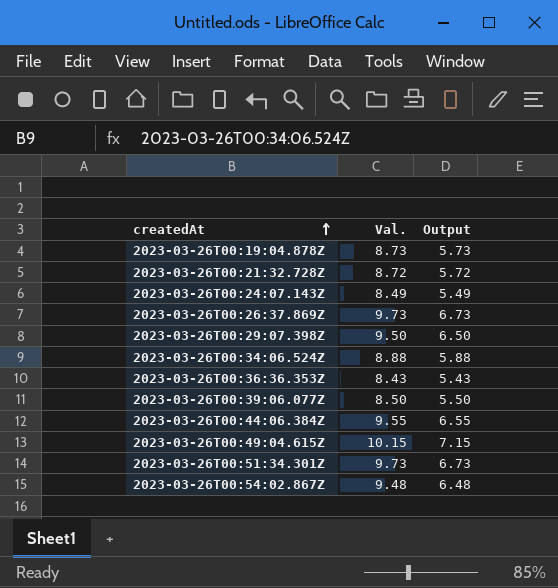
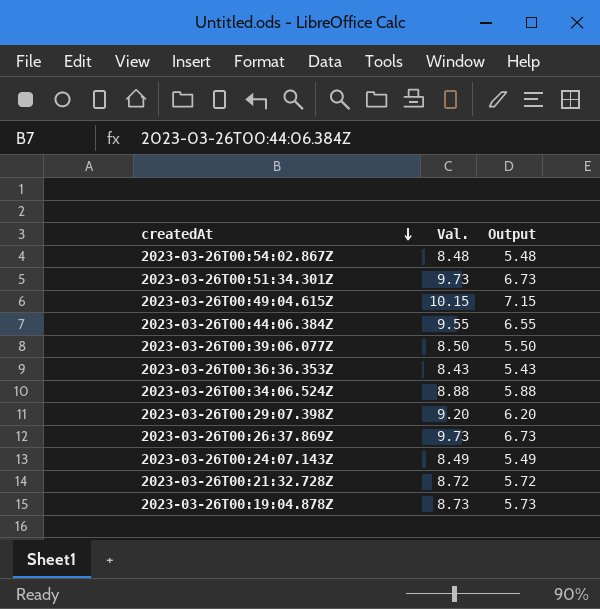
row order: createdAt ascending -> createdAt descending
2023-03-26T00:54:02.867Z | Val.: 9.48 -> 8.48
2023-03-26T00:54:02.867Z | Output: 6.48 -> 5.48
2023-03-26T00:29:07.398Z | Val.: 9.50 -> 9.20
2023-03-26T00:29:07.398Z | Output: 6.50 -> 6.20

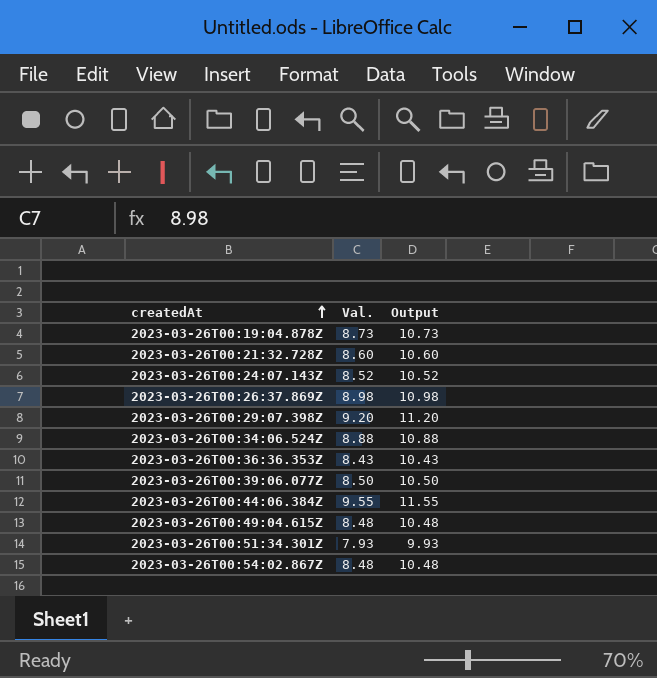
row order: createdAt descending -> createdAt ascending
column Output | formula: [Val.] - 3 -> [Val.] + 2
2023-03-26T00:21:32.728Z | Val.: 8.72 -> 8.60
2023-03-26T00:24:07.143Z | Val.: 8.49 -> 8.52
2023-03-26T00:26:37.869Z | Val.: 9.73 -> 8.98
2023-03-26T00:49:04.615Z | Val.: 10.15 -> 8.48
2023-03-26T00:51:34.301Z | Val.: 9.73 -> 7.93

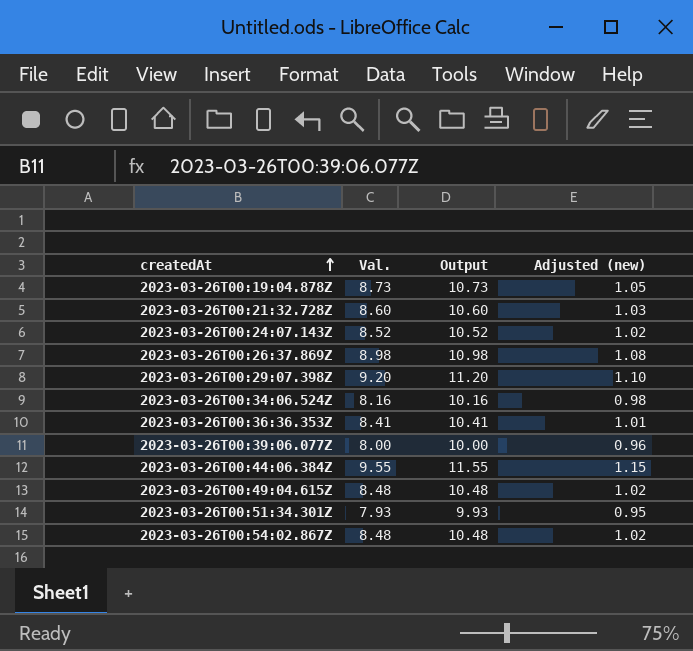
column Adjusted (new) | formula: none -> [Val.] * 0.12
2023-03-26T00:34:06.524Z | Val.: 8.88 -> 8.16
2023-03-26T00:34:06.524Z | Output: 10.88 -> 10.16
2023-03-26T00:36:36.353Z | Val.: 8.43 -> 8.41
2023-03-26T00:36:36.353Z | Output: 10.43 -> 10.41
2023-03-26T00:39:06.077Z | Val.: 8.50 -> 8.00
2023-03-26T00:39:06.077Z | Output: 10.50 -> 10.00

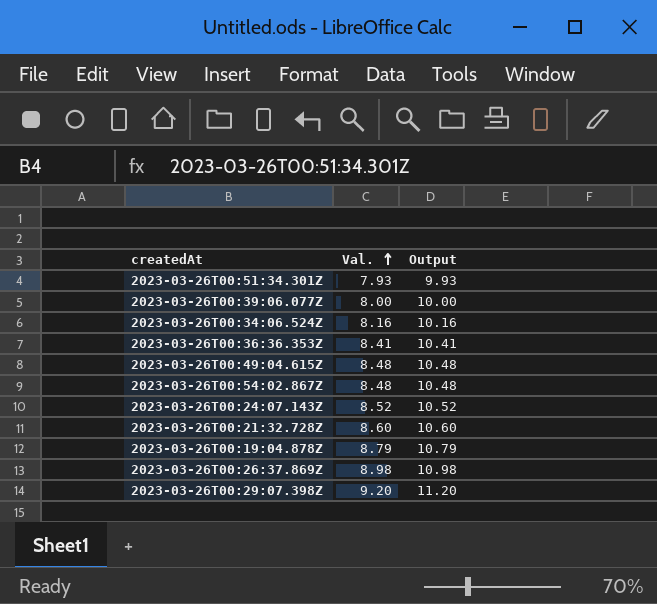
row order: createdAt ascending -> Val. ascending
column Adjusted (new) | formula: [Val.] * 0.12 -> none
row 2023-03-26T00:44:06.384Z: 9.55 | 11.55 | 1.15 -> none
2023-03-26T00:19:04.878Z | Val.: 8.73 -> 8.79
2023-03-26T00:19:04.878Z | Output: 10.73 -> 10.79

